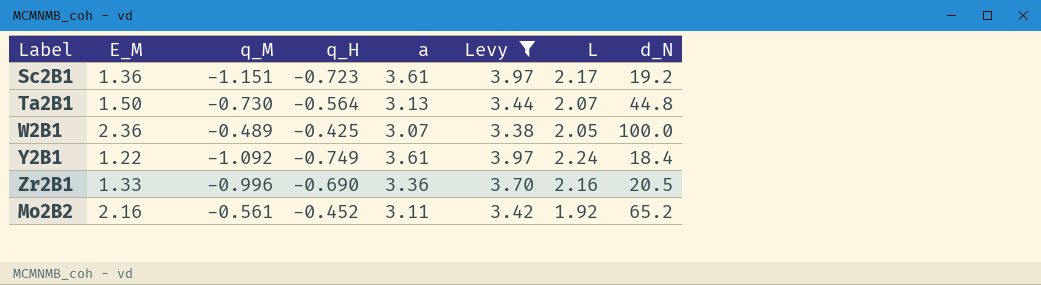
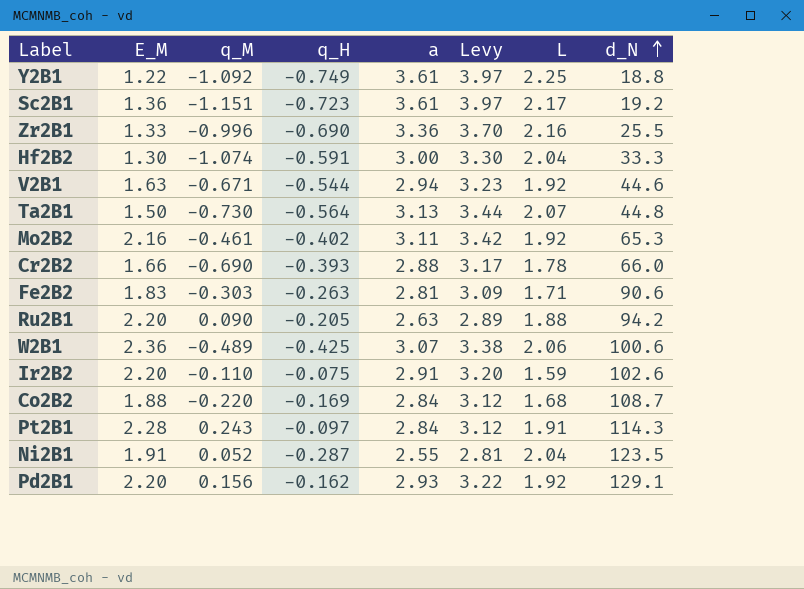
filter: Levy >= 3.38 -> none
row order: none -> d_N ascending
Y2B1 | L: 2.24 -> 2.25
Y2B1 | d_N: 18.4 -> 18.8
Zr2B1 | d_N: 20.5 -> 25.5
Mo2B2 | q_M: -0.561 -> -0.461
Mo2B2 | q_H: -0.452 -> -0.402
Mo2B2 | d_N: 65.2 -> 65.3
W2B1 | L: 2.05 -> 2.06
W2B1 | d_N: 100.0 -> 100.6

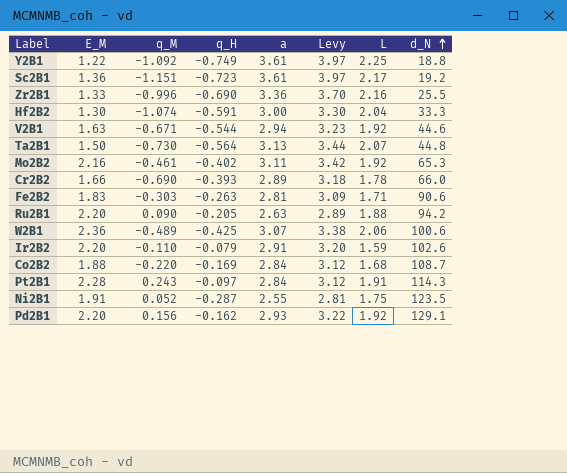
Cr2B2 | a: 2.88 -> 2.89
Cr2B2 | Levy: 3.17 -> 3.18
Ir2B2 | q_H: -0.075 -> -0.079
Ni2B1 | L: 2.04 -> 1.75

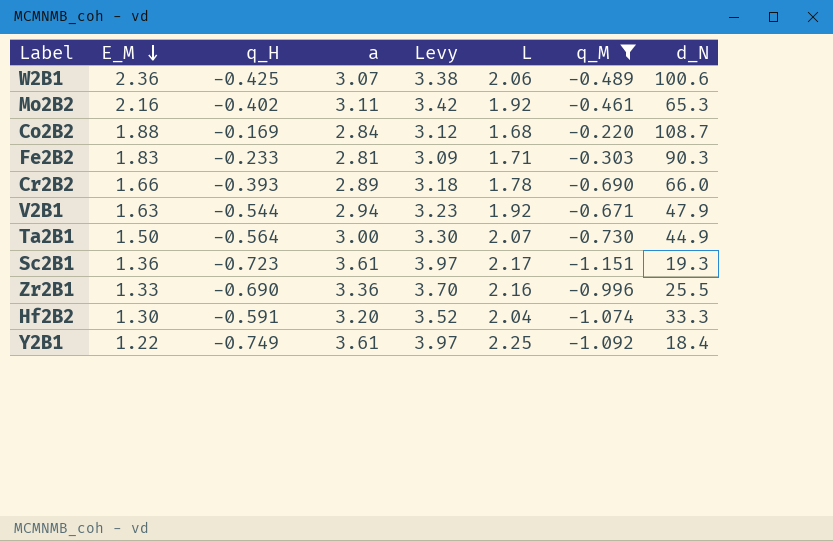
filter: none -> q_M <= -0.220
row order: d_N ascending -> E_M descending
column q_M | position: 3 -> 7
Fe2B2 | q_H: -0.263 -> -0.233
Fe2B2 | d_N: 90.6 -> 90.3
V2B1 | d_N: 44.6 -> 47.9
Ta2B1 | a: 3.13 -> 3.00
Ta2B1 | Levy: 3.44 -> 3.30
Ta2B1 | d_N: 44.8 -> 44.9
Sc2B1 | d_N: 19.2 -> 19.3
Hf2B2 | a: 3.00 -> 3.20
Hf2B2 | Levy: 3.30 -> 3.52
Y2B1 | d_N: 18.8 -> 18.4

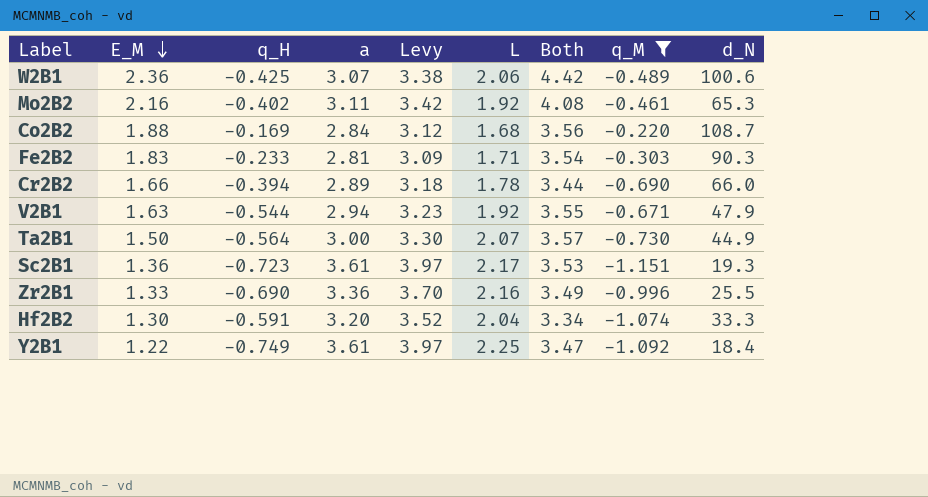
column Both | formula: none -> [E_M] + [L]
Cr2B2 | q_H: -0.393 -> -0.394

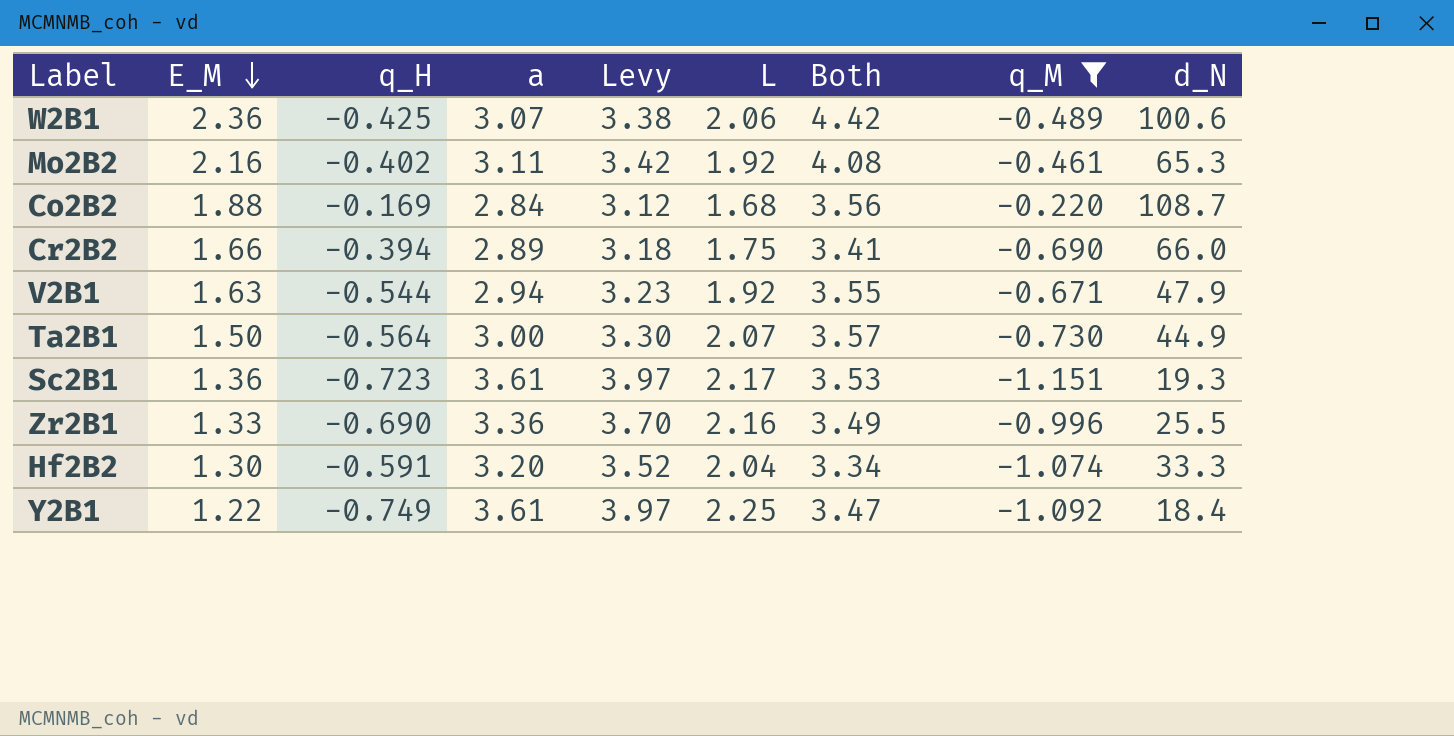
row Fe2B2: 1.83 | -0.233 | 2.81 | 3.09 | 1.71 | 3.54 | -0.303 | 90.3 -> none
Cr2B2 | L: 1.78 -> 1.75
Cr2B2 | Both: 3.44 -> 3.41

